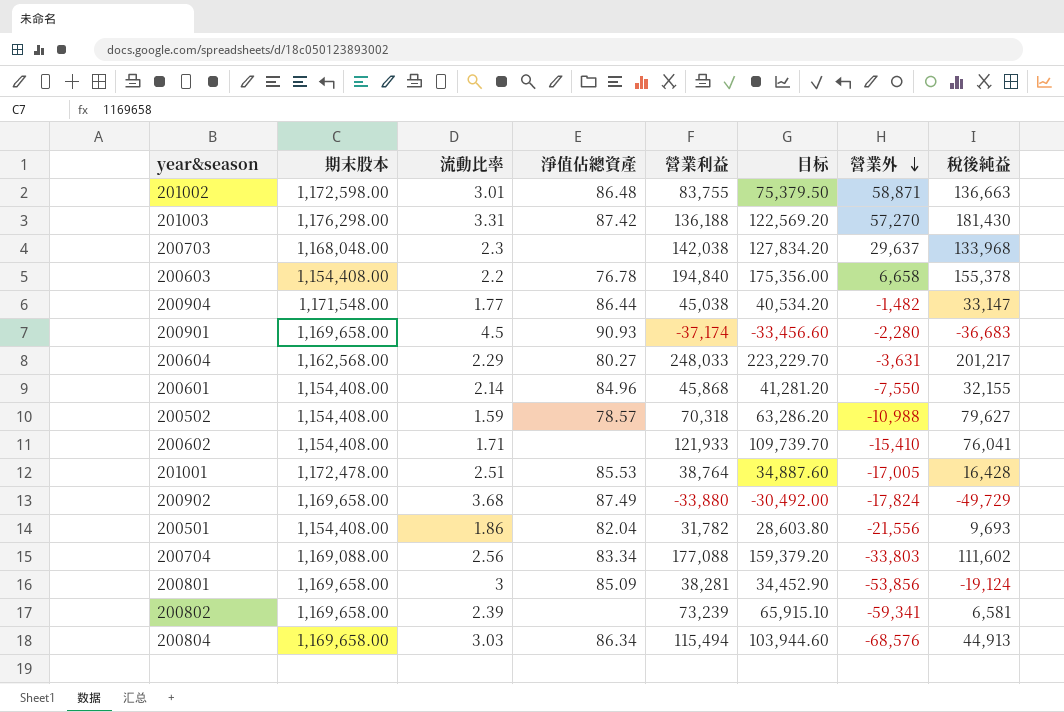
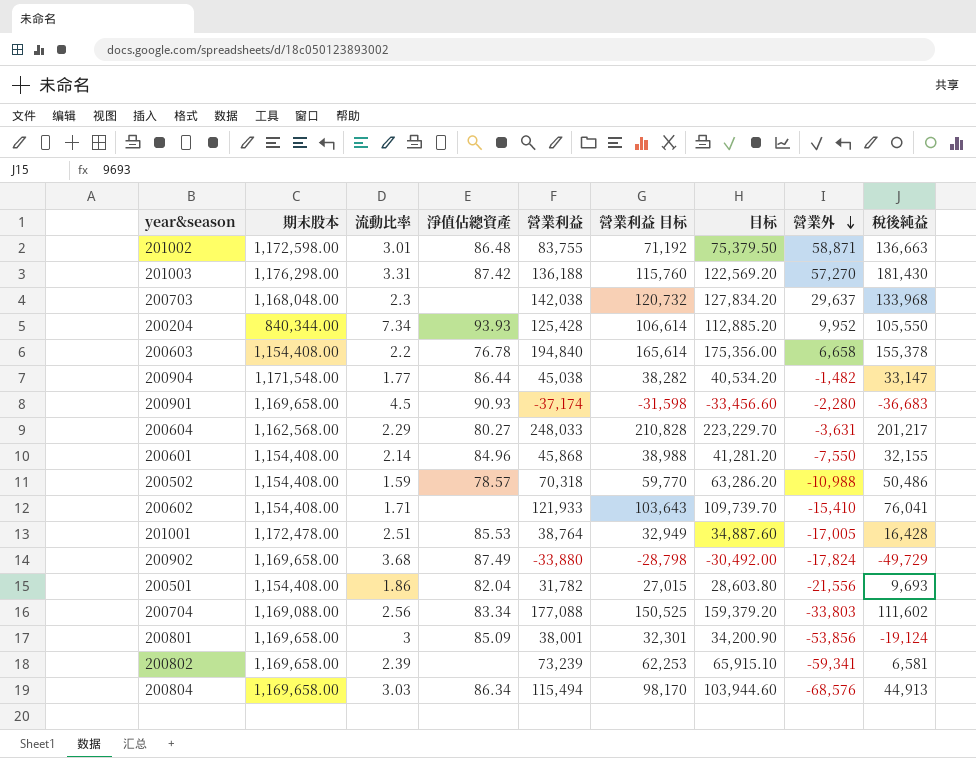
column 營業利益 目标 | formula: none -> [營業利益] * 0.85
row 200204: none -> 840,344.00 | 7.34 | 93.93 | 125,428 | 106,614 | 112,885.20 | 9,952 | 105,550
200502 | 稅後純益: 79,627 -> 50,486
200801 | 營業利益: 38,281 -> 38,001
200801 | 目标: 34,452.90 -> 34,200.90

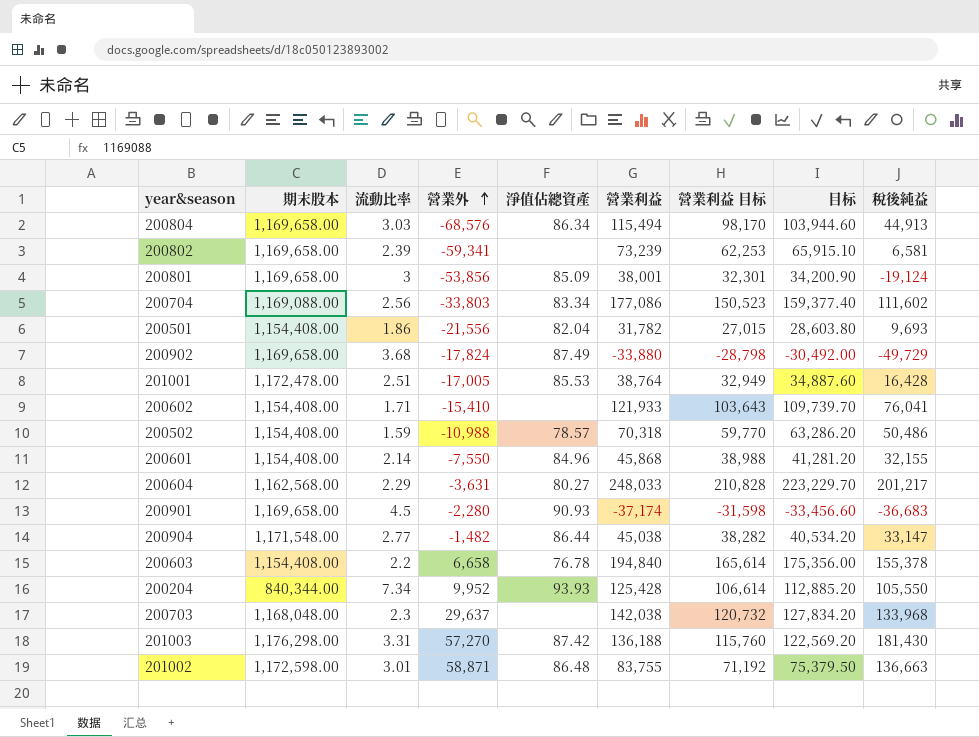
row order: 營業外 descending -> 營業外 ascending
column 營業外 | position: 8 -> 4
200704 | 營業利益: 177,088 -> 177,086
200704 | 營業利益 目标: 150,525 -> 150,523
200704 | 目标: 159,379.20 -> 159,377.40
200904 | 流動比率: 1.77 -> 2.77

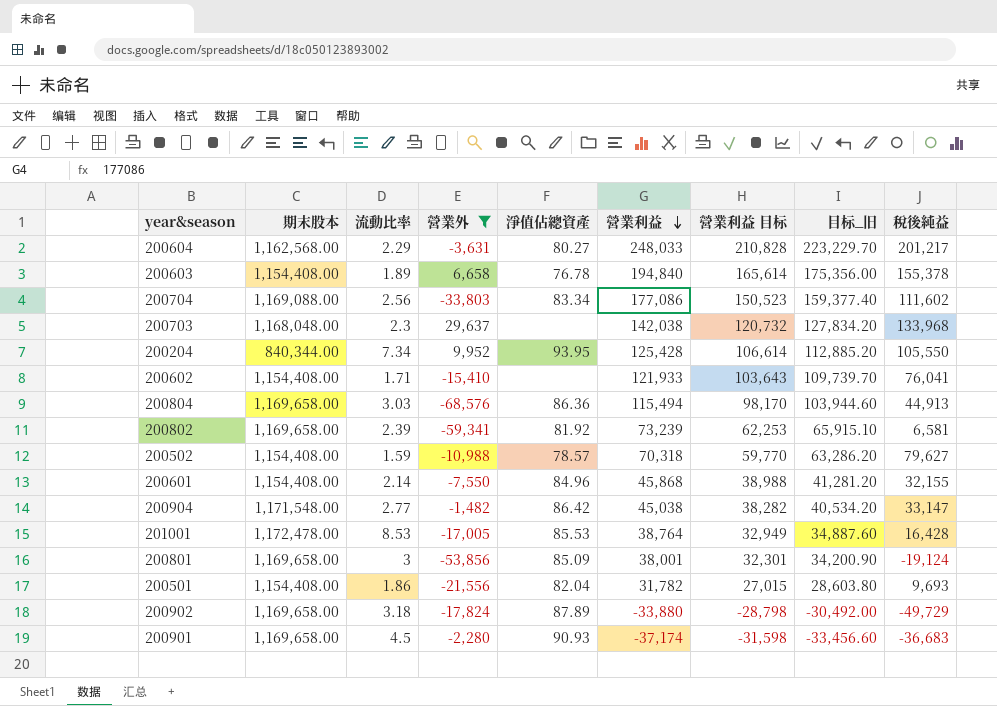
filter: none -> 營業外 <= 29,637
row order: 營業外 ascending -> 營業利益 descending
column name: 目标 -> 目标_旧
200603 | 流動比率: 2.2 -> 1.89
200204 | 淨值佔總資產: 93.93 -> 93.95
200804 | 淨值佔總資產: 86.34 -> 86.36
200802 | 淨值佔總資產: none -> 81.92
200502 | 稅後純益: 50,486 -> 79,627
200904 | 淨值佔總資產: 86.44 -> 86.42
201001 | 流動比率: 2.51 -> 8.53
200902 | 流動比率: 3.68 -> 3.18
200902 | 淨值佔總資產: 87.49 -> 87.89

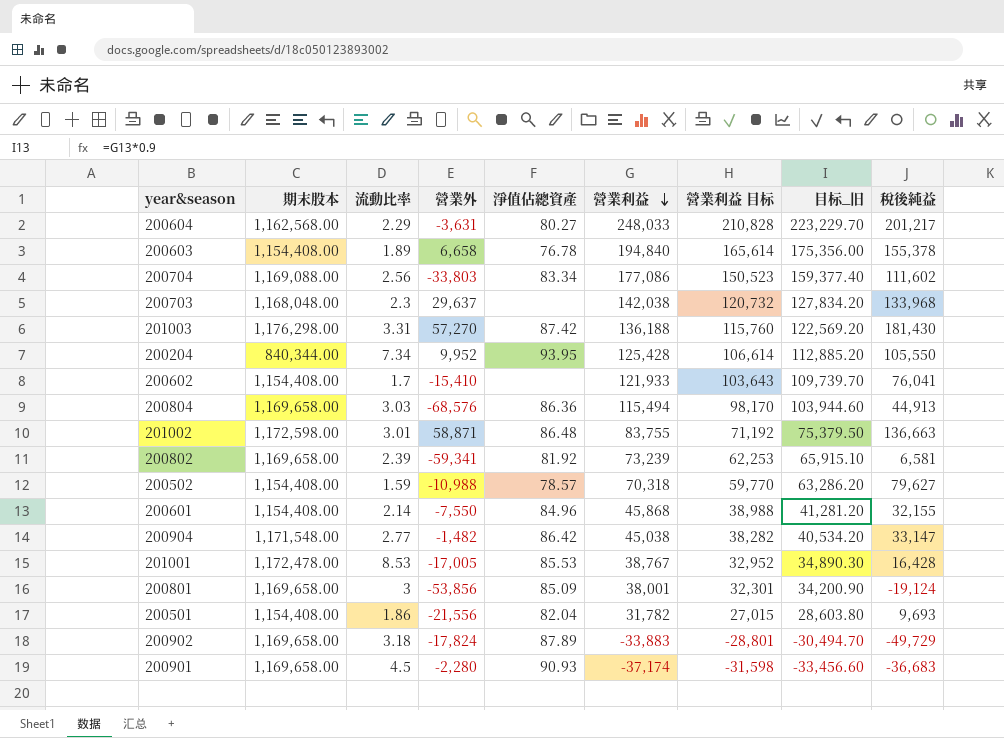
filter: 營業外 <= 29,637 -> none
200602 | 流動比率: 1.71 -> 1.7
201001 | 營業利益: 38,764 -> 38,767
201001 | 營業利益 目标: 32,949 -> 32,952
201001 | 目标_旧: 34,887.60 -> 34,890.30
200902 | 營業利益: -33,880 -> -33,883
200902 | 營業利益 目标: -28,798 -> -28,801
200902 | 目标_旧: -30,492.00 -> -30,494.70

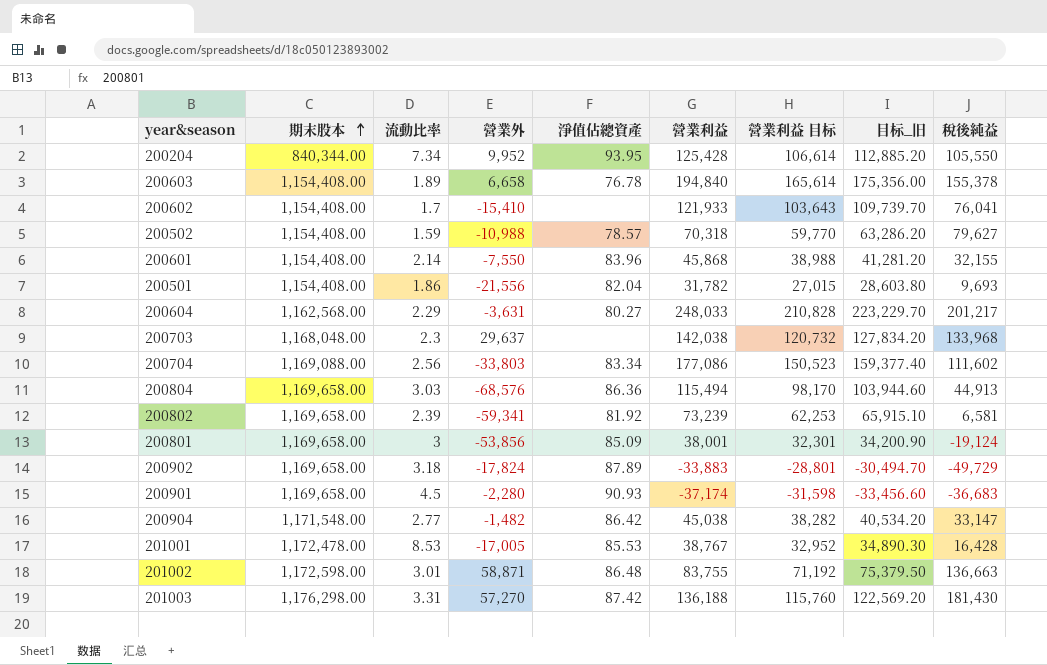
row order: 營業利益 descending -> 期末股本 ascending
200601 | 淨值佔總資產: 84.96 -> 83.96

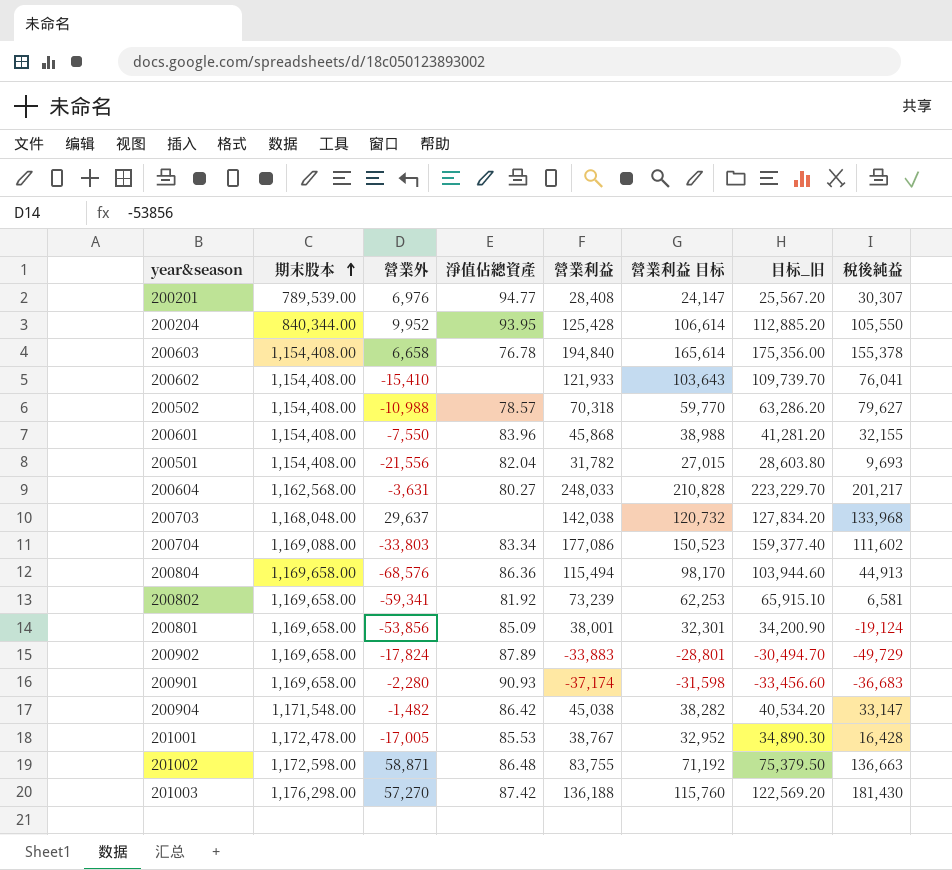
column 流動比率 | position: 3 -> none
row 200201: none -> 789,539.00 | 6,976 | 94.77 | 28,408 | 24,147 | 25,567.20 | 30,307

